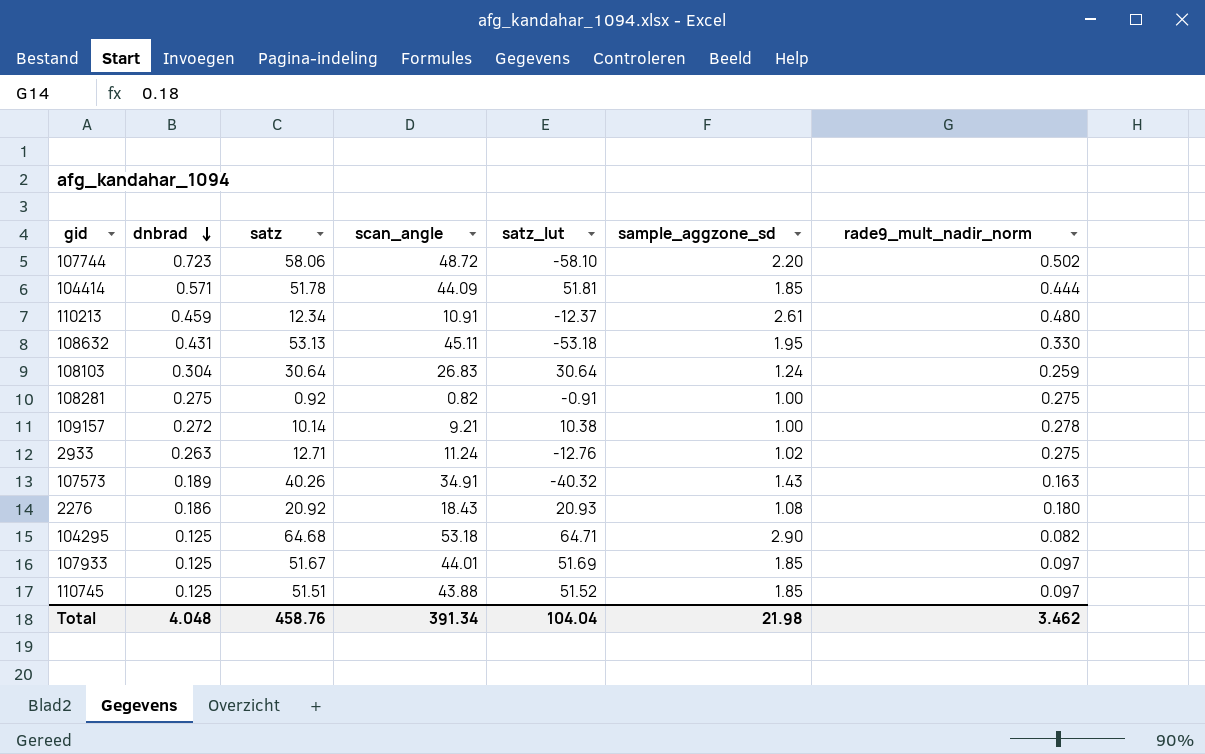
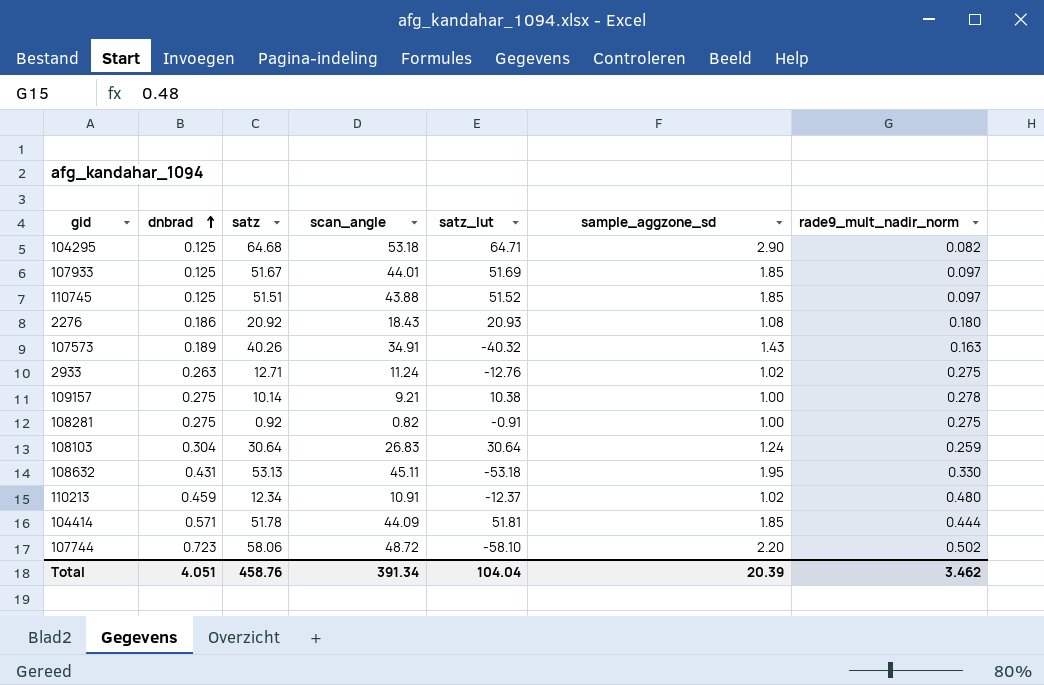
row order: dnbrad descending -> dnbrad ascending
109157 | dnbrad: 0.272 -> 0.275
110213 | sample_aggzone_sd: 2.61 -> 1.02
Total | dnbrad: 4.048 -> 4.051
Total | sample_aggzone_sd: 21.98 -> 20.39

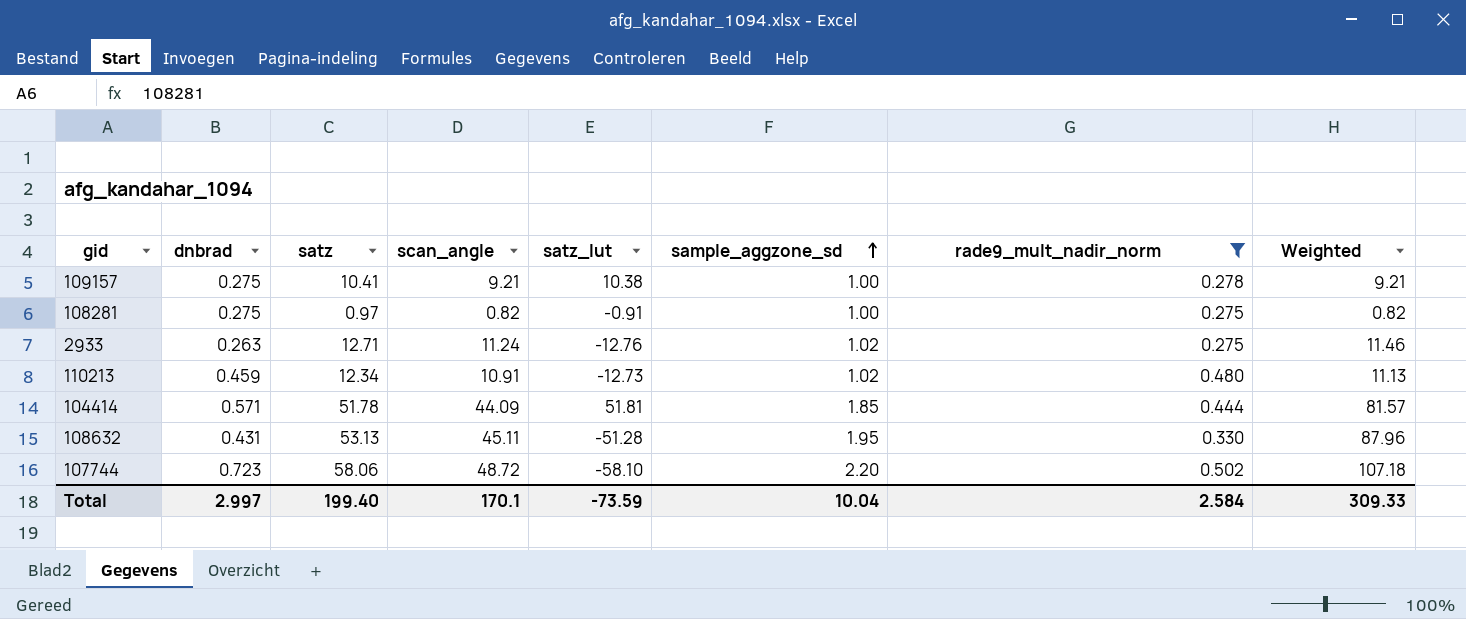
filter: none -> rade9_mult_nadir_norm >= 0.275
row order: dnbrad ascending -> sample_aggzone_sd ascending
column Weighted | formula: none -> [scan_angle] * [sample_aggzone_sd]
109157 | satz: 10.14 -> 10.41
108281 | satz: 0.92 -> 0.97
110213 | satz_lut: -12.37 -> -12.73
108632 | satz_lut: -53.18 -> -51.28
Total | dnbrad: 4.051 -> 2.997
Total | satz: 458.76 -> 199.40
Total | scan_angle: 391.34 -> 170.1
Total | satz_lut: 104.04 -> -73.59
Total | sample_aggzone_sd: 20.39 -> 10.04
Total | rade9_mult_nadir_norm: 3.462 -> 2.584

